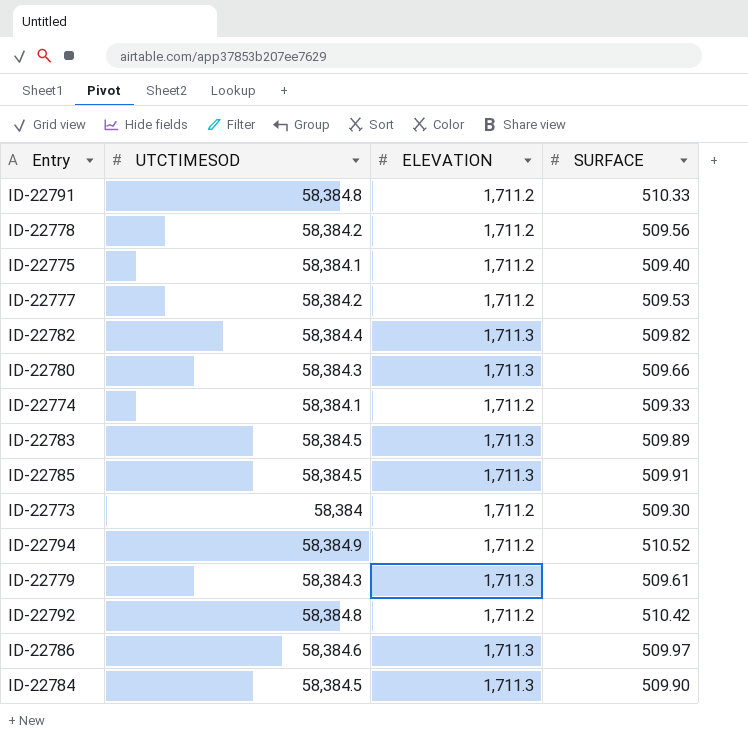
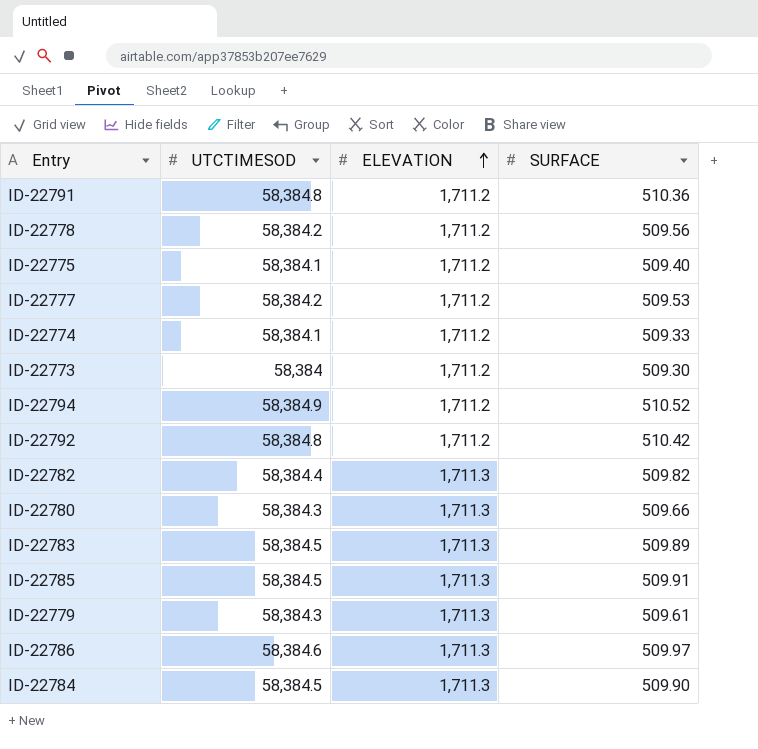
row order: none -> ELEVATION ascending
ID-22791 | SURFACE: 510.33 -> 510.36

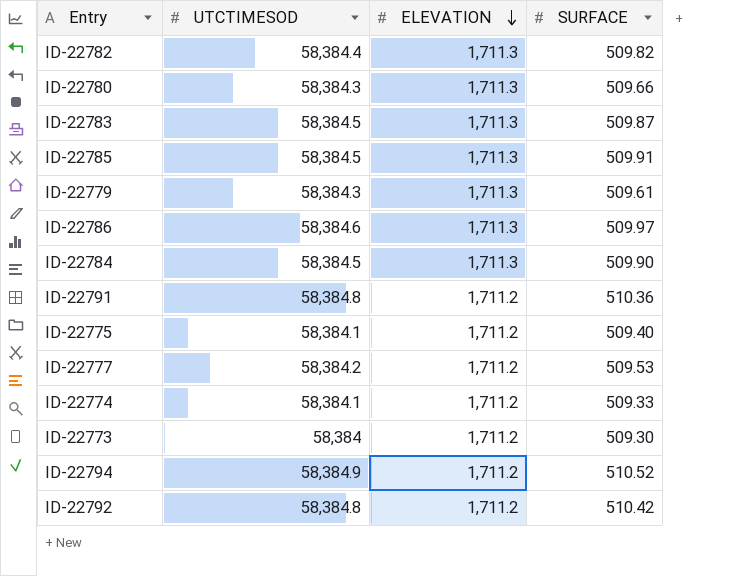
row order: ELEVATION ascending -> ELEVATION descending
row ID-22778: 58,384.2 | 1,711.2 | 509.56 -> none
ID-22783 | SURFACE: 509.89 -> 509.87

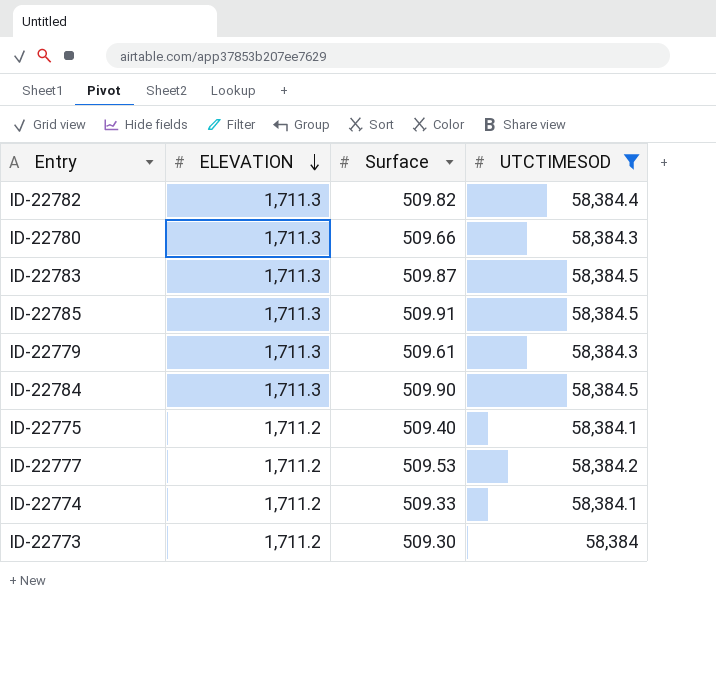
filter: none -> UTCTIMESOD <= 58,384.5
column name: SURFACE -> Surface
column UTCTIMESOD | position: 2 -> 4

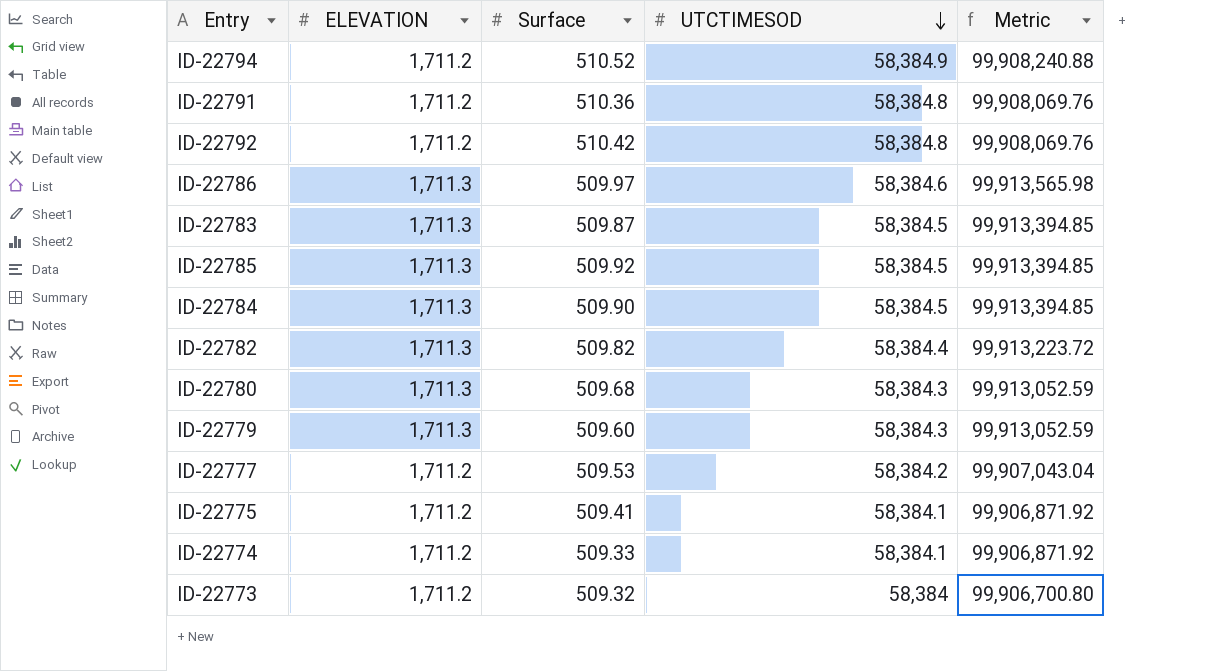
filter: UTCTIMESOD <= 58,384.5 -> none
row order: ELEVATION descending -> UTCTIMESOD descending
column Metric | formula: none -> [ELEVATION] * [UTCTIMESOD]
ID-22785 | Surface: 509.91 -> 509.92
ID-22780 | Surface: 509.66 -> 509.68
ID-22779 | Surface: 509.61 -> 509.60
ID-22775 | Surface: 509.40 -> 509.41
ID-22773 | Surface: 509.30 -> 509.32

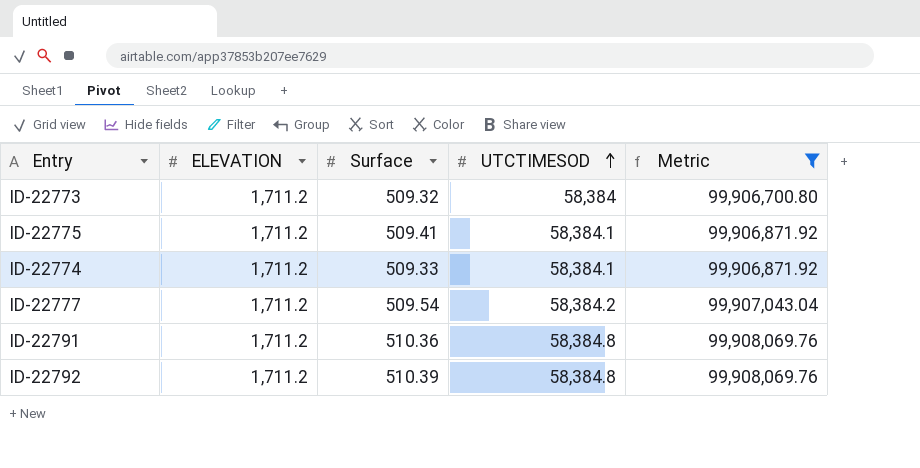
filter: none -> Metric <= 99,908,069.76
row order: UTCTIMESOD descending -> UTCTIMESOD ascending
ID-22777 | Surface: 509.53 -> 509.54
ID-22792 | Surface: 510.42 -> 510.39

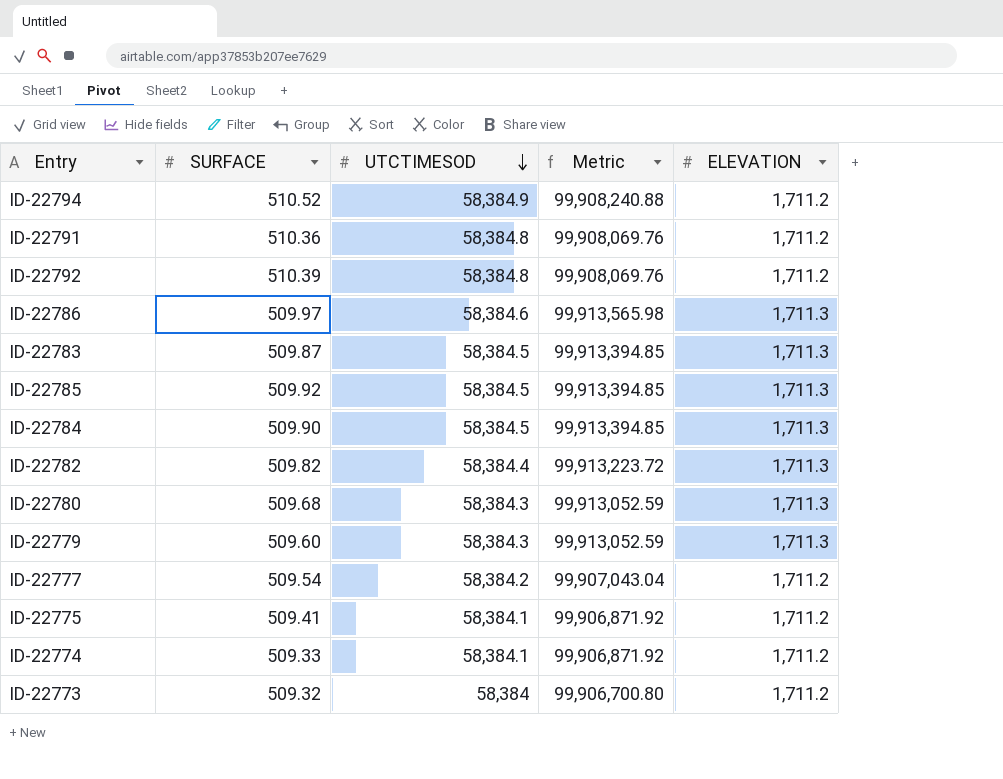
filter: Metric <= 99,908,069.76 -> none
row order: UTCTIMESOD ascending -> UTCTIMESOD descending
column name: Surface -> SURFACE
column ELEVATION | position: 2 -> 5

